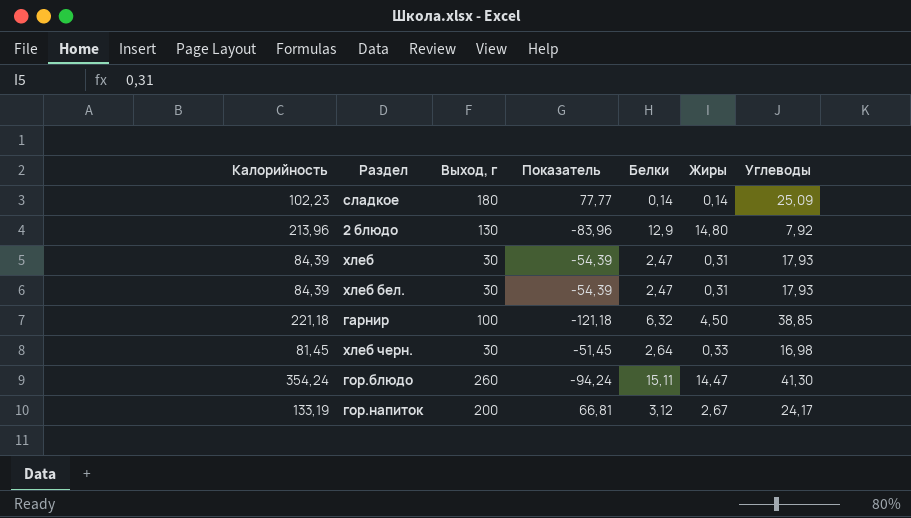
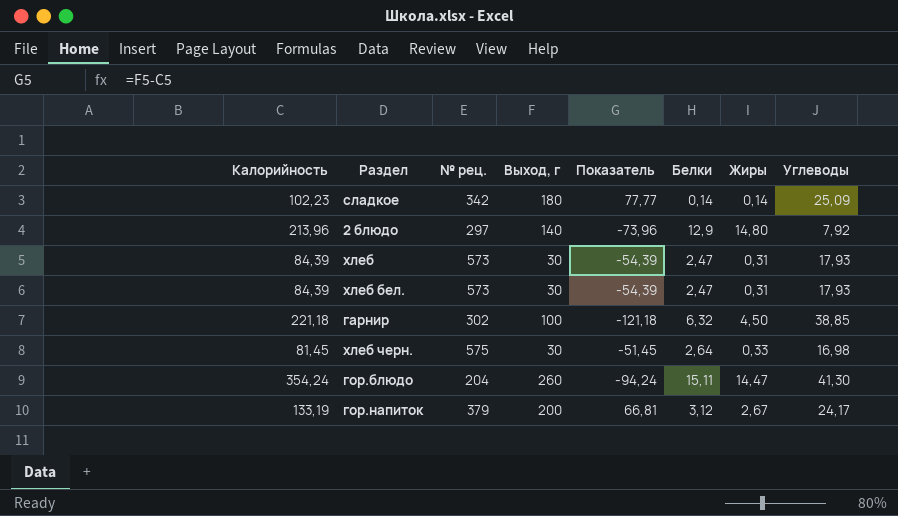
column № рец. | position: none -> 3
2 блюдо | Выход, г: 130 -> 140
2 блюдо | Показатель: -83,96 -> -73,96

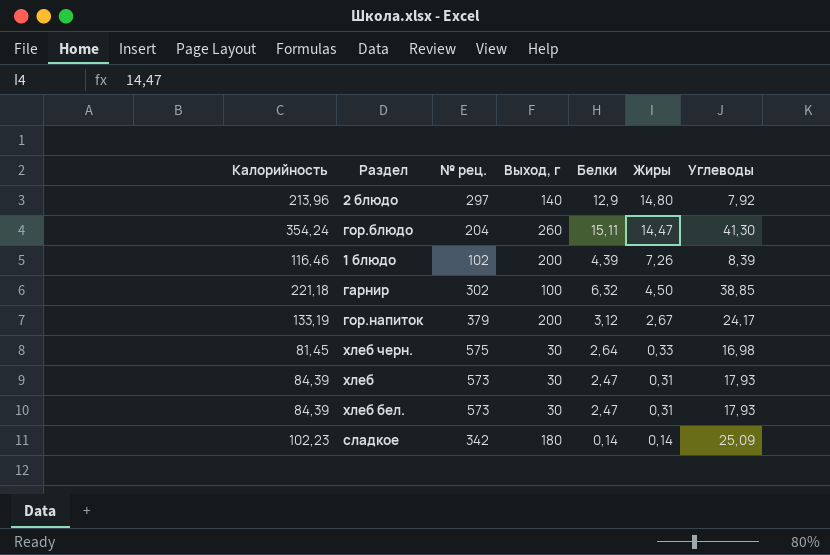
row order: none -> Жиры descending
column Показатель | formula: [Выход, г] - [Калорийность] -> none
row 1 блюдо: none -> 116,46 | 102 | 200 | 4,39 | 7,26 | 8,39

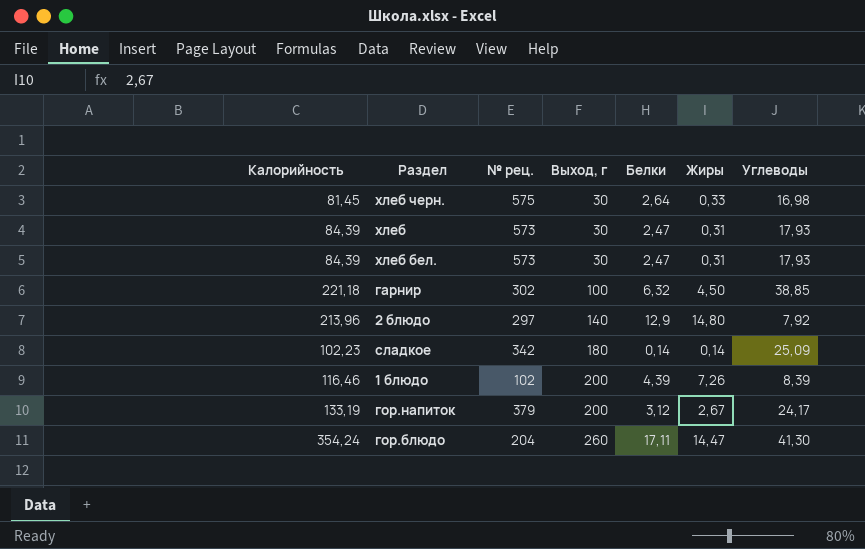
row order: Жиры descending -> Выход, г ascending
гор.блюдо | Белки: 15,11 -> 17,11

